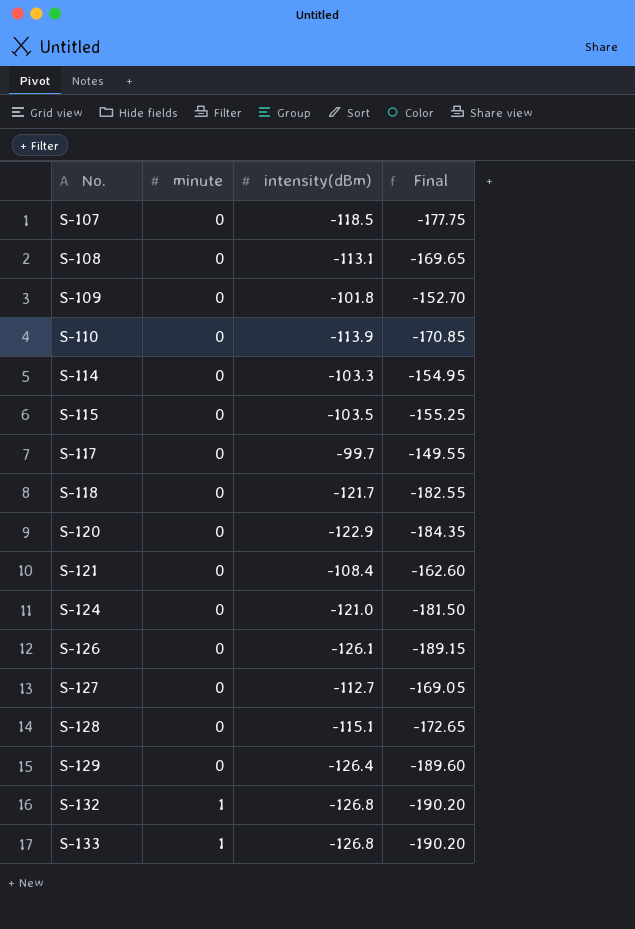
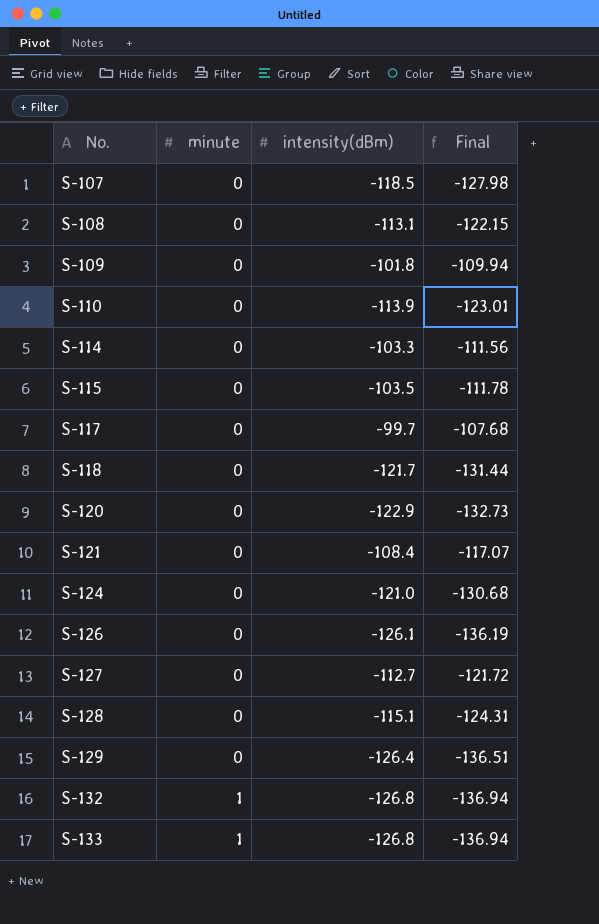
column Final | formula: [intensity(dBm)] * 1.5 -> [intensity(dBm)] * 1.08

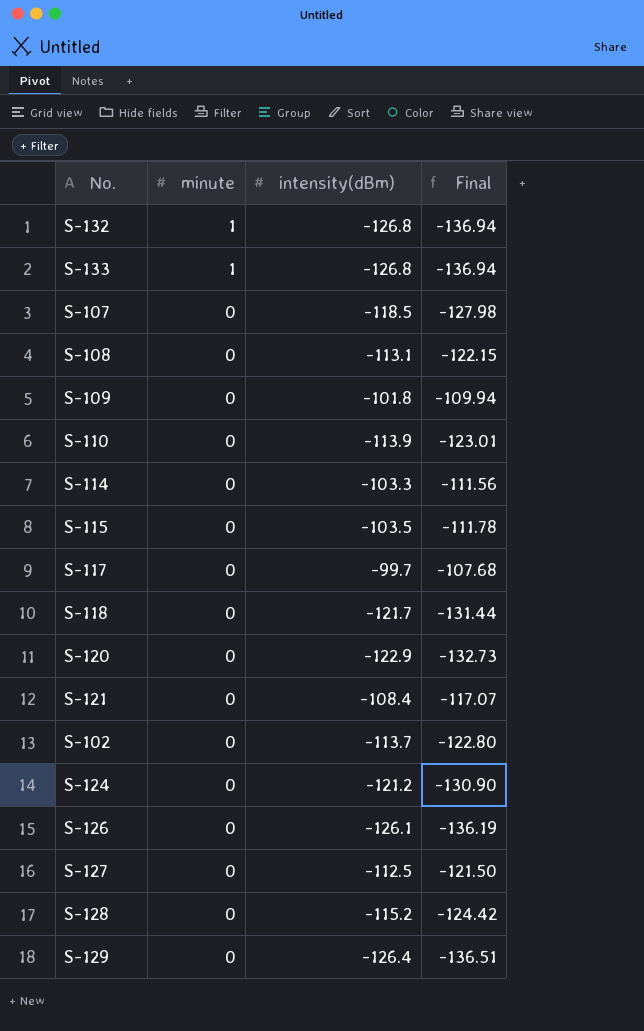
row order: No. ascending -> minute descending
row S-102: none -> 0 | -113.7 | -122.80
S-124 | intensity(dBm): -121.0 -> -121.2
S-124 | Final: -130.68 -> -130.90
S-127 | intensity(dBm): -112.7 -> -112.5
S-127 | Final: -121.72 -> -121.50
S-128 | intensity(dBm): -115.1 -> -115.2
S-128 | Final: -124.31 -> -124.42

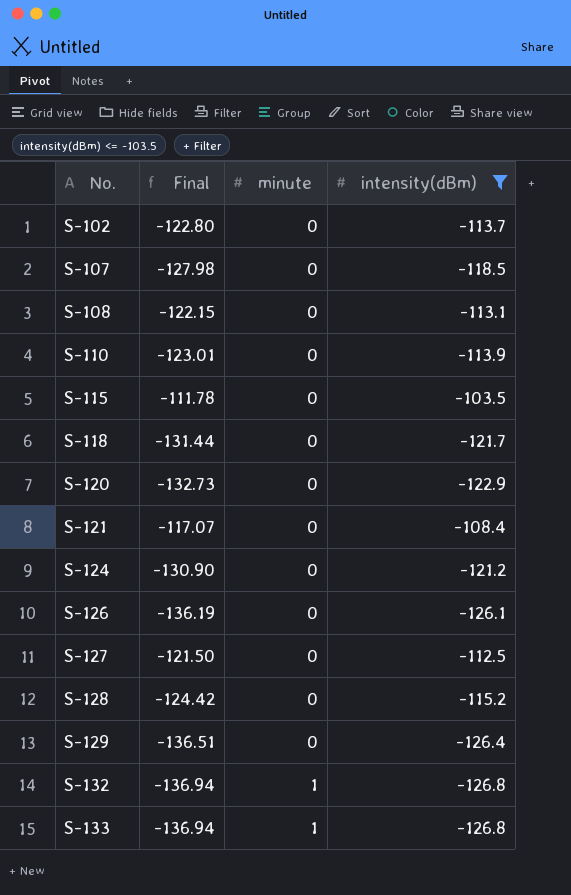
filter: none -> intensity(dBm) <= -103.5
row order: minute descending -> No. ascending
column Final | position: 4 -> 2

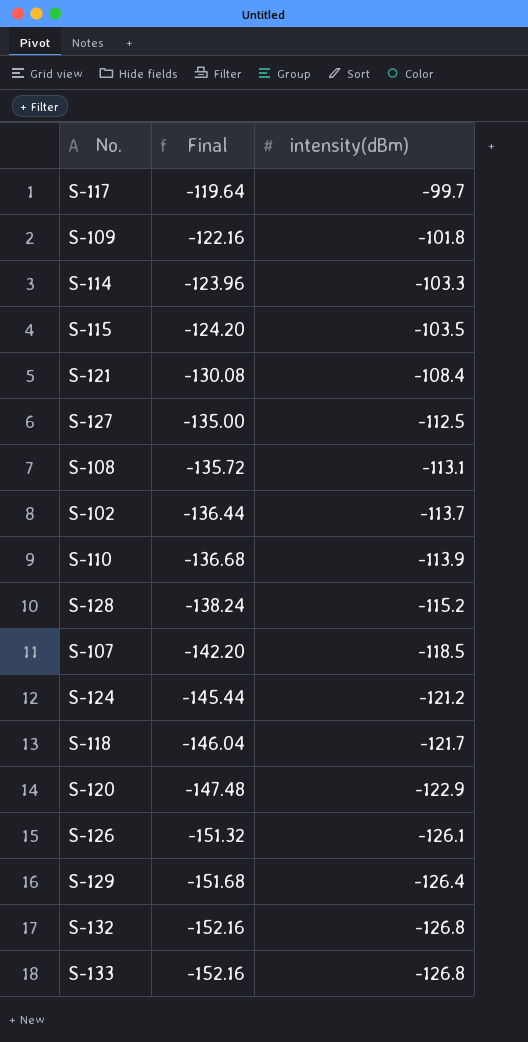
filter: intensity(dBm) <= -103.5 -> none
row order: No. ascending -> Final descending
column minute | position: 3 -> none
column Final | formula: [intensity(dBm)] * 1.08 -> [intensity(dBm)] * 1.2

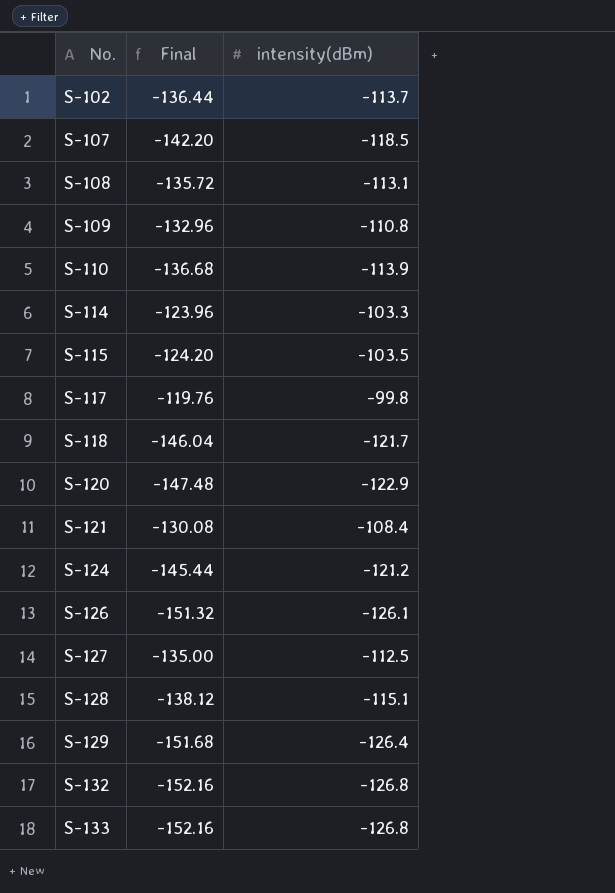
row order: Final descending -> No. ascending
S-109 | Final: -122.16 -> -132.96
S-109 | intensity(dBm): -101.8 -> -110.8
S-117 | Final: -119.64 -> -119.76
S-117 | intensity(dBm): -99.7 -> -99.8
S-128 | Final: -138.24 -> -138.12
S-128 | intensity(dBm): -115.2 -> -115.1

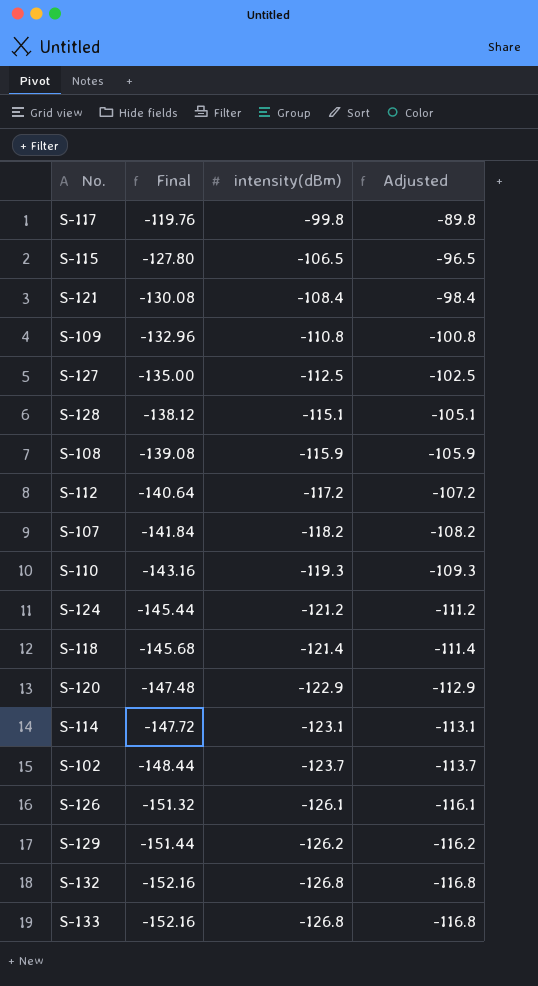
row order: No. ascending -> Final descending
column Adjusted | formula: none -> [intensity(dBm)] + 10
S-115 | Final: -124.20 -> -127.80
S-115 | intensity(dBm): -103.5 -> -106.5
S-108 | Final: -135.72 -> -139.08
S-108 | intensity(dBm): -113.1 -> -115.9
row S-112: none -> -140.64 | -117.2 | -107.2
S-107 | Final: -142.20 -> -141.84
S-107 | intensity(dBm): -118.5 -> -118.2
S-110 | Final: -136.68 -> -143.16
S-110 | intensity(dBm): -113.9 -> -119.3
S-118 | Final: -146.04 -> -145.68
S-118 | intensity(dBm): -121.7 -> -121.4
S-114 | Final: -123.96 -> -147.72
S-114 | intensity(dBm): -103.3 -> -123.1
S-102 | Final: -136.44 -> -148.44
S-102 | intensity(dBm): -113.7 -> -123.7
S-129 | Final: -151.68 -> -151.44
S-129 | intensity(dBm): -126.4 -> -126.2

